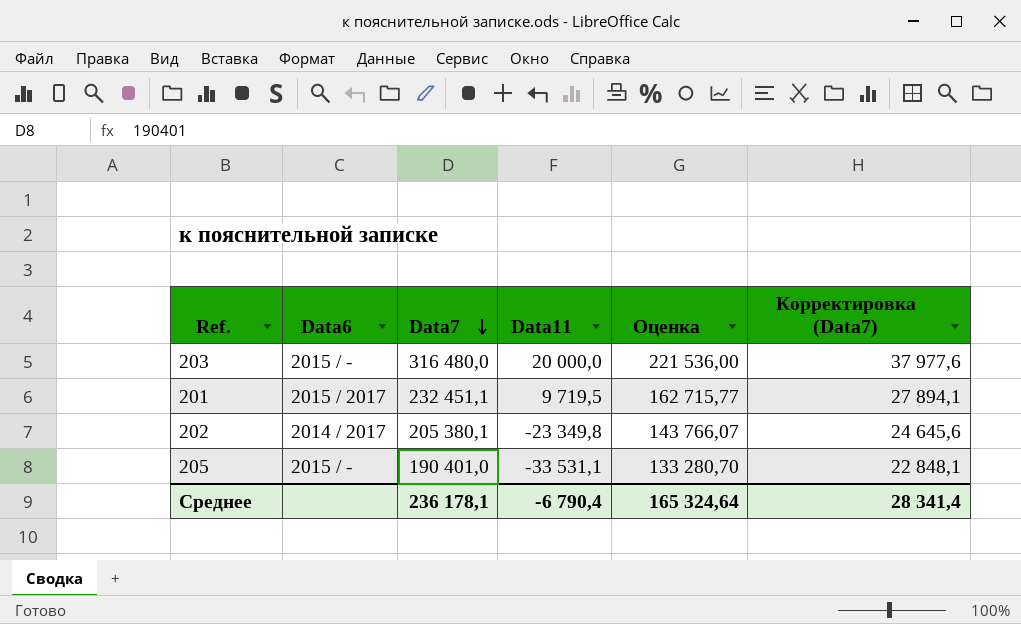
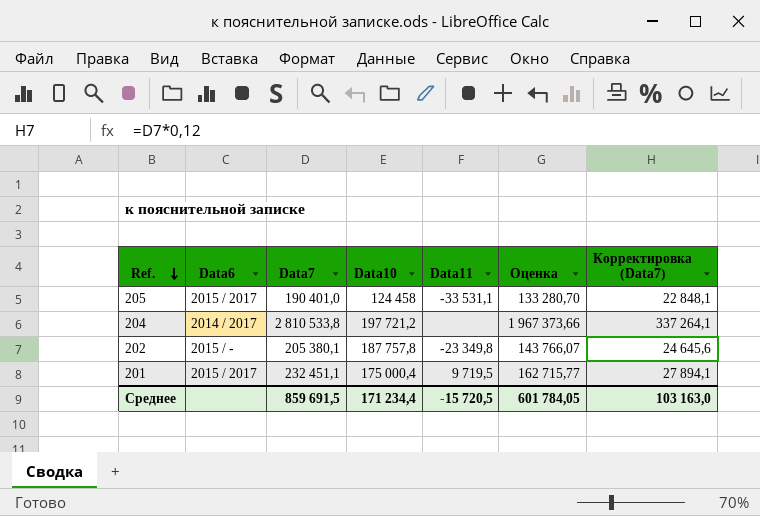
row order: Data7 descending -> Ref. descending
column Data10 | position: none -> 4
row 203: 2015 / - | 316 480,0 | 20 000,0 | 221 536,00 | 37 977,6 -> none
205 | Data6: 2015 / - -> 2015 / 2017
row 204: none -> 2014 / 2017 | 2 810 533,8 | 197 721,2 | none | 1 967 373,66 | 337 264,1
202 | Data6: 2014 / 2017 -> 2015 / -
Среднее | Data7: 236 178,1 -> 859 691,5
Среднее | Data11: -6 790,4 -> -15 720,5
Среднее | Оценка: 165 324,64 -> 601 784,05
Среднее | Корректировка (Data7): 28 341,4 -> 103 163,0

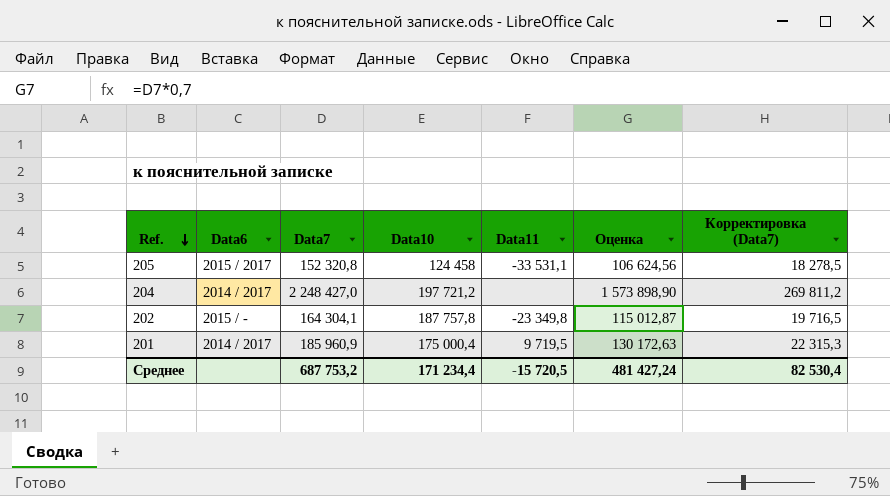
205 | Data7: 190 401,0 -> 152 320,8
205 | Оценка: 133 280,70 -> 106 624,56
205 | Корректировка (Data7): 22 848,1 -> 18 278,5
204 | Data7: 2 810 533,8 -> 2 248 427,0
204 | Оценка: 1 967 373,66 -> 1 573 898,90
204 | Корректировка (Data7): 337 264,1 -> 269 811,2
202 | Data7: 205 380,1 -> 164 304,1
202 | Оценка: 143 766,07 -> 115 012,87
202 | Корректировка (Data7): 24 645,6 -> 19 716,5
201 | Data6: 2015 / 2017 -> 2014 / 2017
201 | Data7: 232 451,1 -> 185 960,9
201 | Оценка: 162 715,77 -> 130 172,63
201 | Корректировка (Data7): 27 894,1 -> 22 315,3
Среднее | Data7: 859 691,5 -> 687 753,2
Среднее | Оценка: 601 784,05 -> 481 427,24
Среднее | Корректировка (Data7): 103 163,0 -> 82 530,4

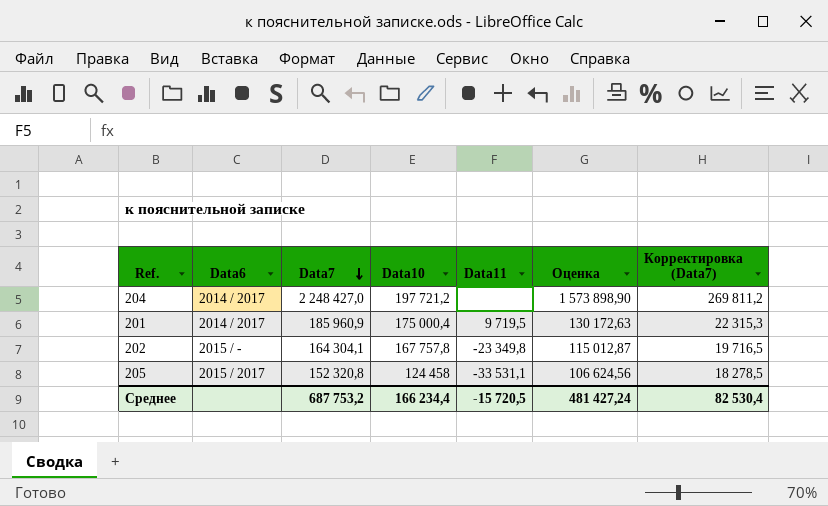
row order: Ref. descending -> Data7 descending
202 | Data10: 187 757,8 -> 167 757,8
Среднее | Data10: 171 234,4 -> 166 234,4

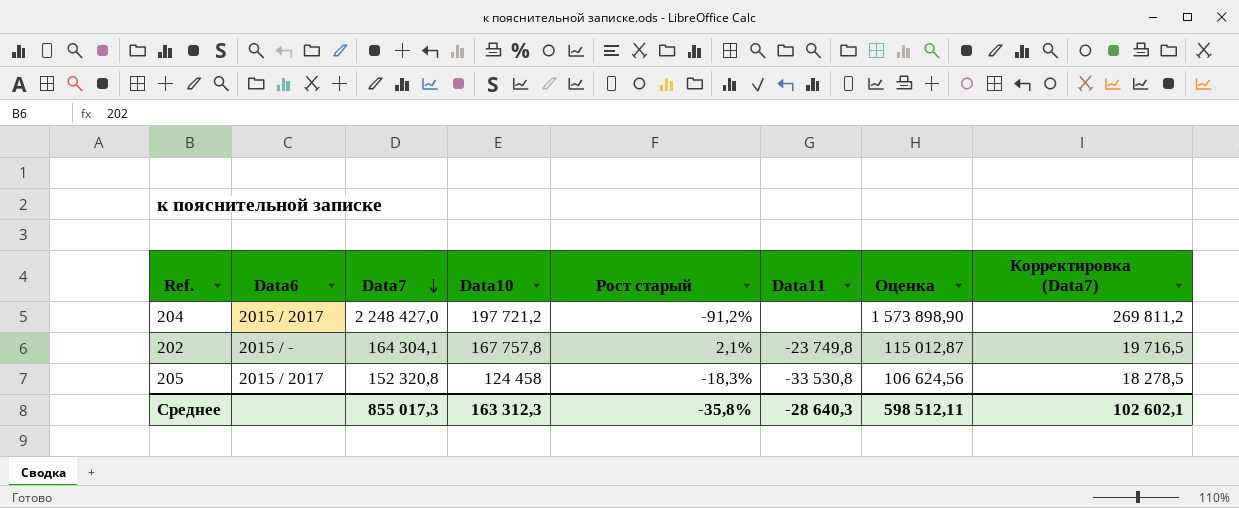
column Рост старый | formula: none -> ([Data10] - [Data7]) / [Data7]
row 201: 2014 / 2017 | 185 960,9 | 175 000,4 | 9 719,5 | 130 172,63 | 22 315,3 -> none
204 | Data6: 2014 / 2017 -> 2015 / 2017
202 | Data11: -23 349,8 -> -23 749,8
205 | Data11: -33 531,1 -> -33 530,8
Среднее | Data7: 687 753,2 -> 855 017,3
Среднее | Data10: 166 234,4 -> 163 312,3
Среднее | Data11: -15 720,5 -> -28 640,3
Среднее | Оценка: 481 427,24 -> 598 512,11
Среднее | Корректировка (Data7): 82 530,4 -> 102 602,1

